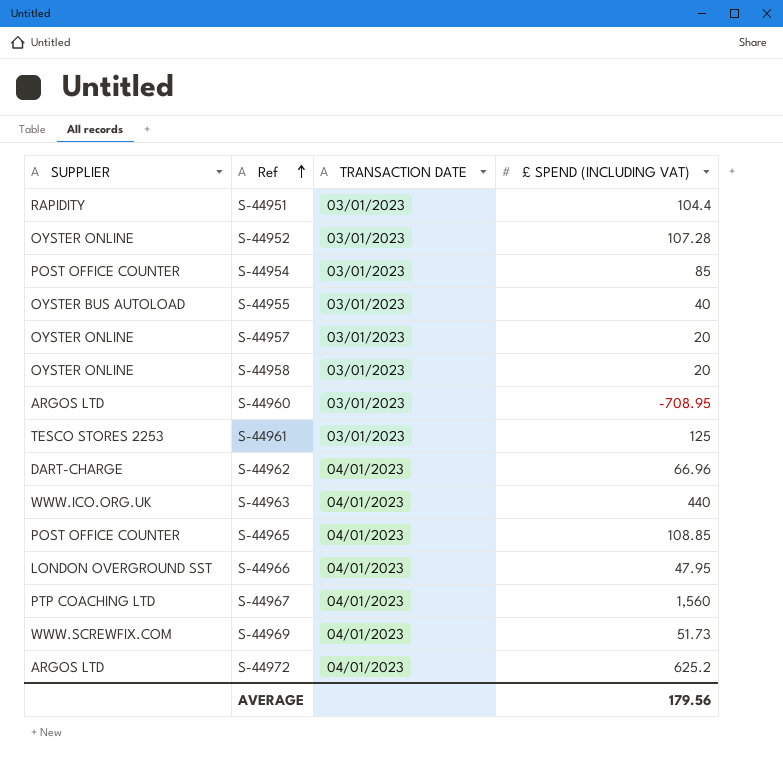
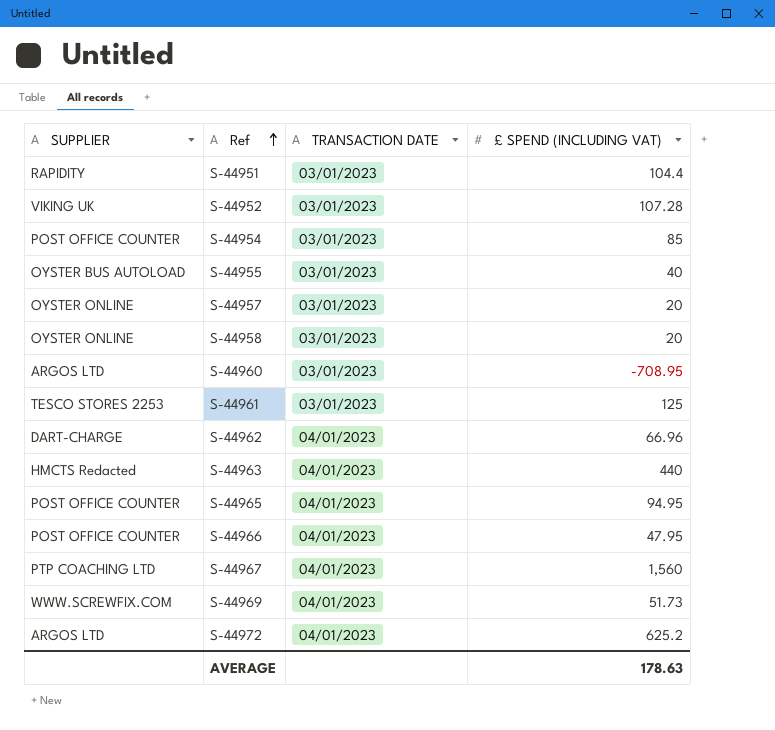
S-44952 | SUPPLIER: OYSTER ONLINE -> VIKING UK
S-44963 | SUPPLIER: WWW.ICO.ORG.UK -> HMCTS Redacted
S-44965 | £ SPEND (INCLUDING VAT): 108.85 -> 94.95
S-44966 | SUPPLIER: LONDON OVERGROUND SST -> POST OFFICE COUNTER
AVERAGE | £ SPEND (INCLUDING VAT): 179.56 -> 178.63

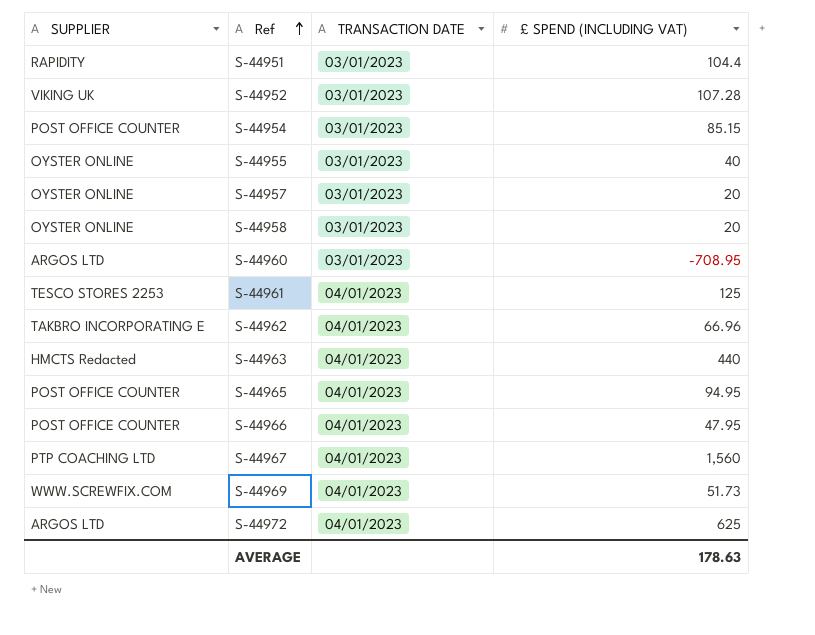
S-44954 | £ SPEND (INCLUDING VAT): 85 -> 85.15
S-44955 | SUPPLIER: OYSTER BUS AUTOLOAD -> OYSTER ONLINE
S-44961 | TRANSACTION DATE: 03/01/2023 -> 04/01/2023
S-44962 | SUPPLIER: DART-CHARGE -> TAKBRO INCORPORATING E
S-44972 | £ SPEND (INCLUDING VAT): 625.2 -> 625

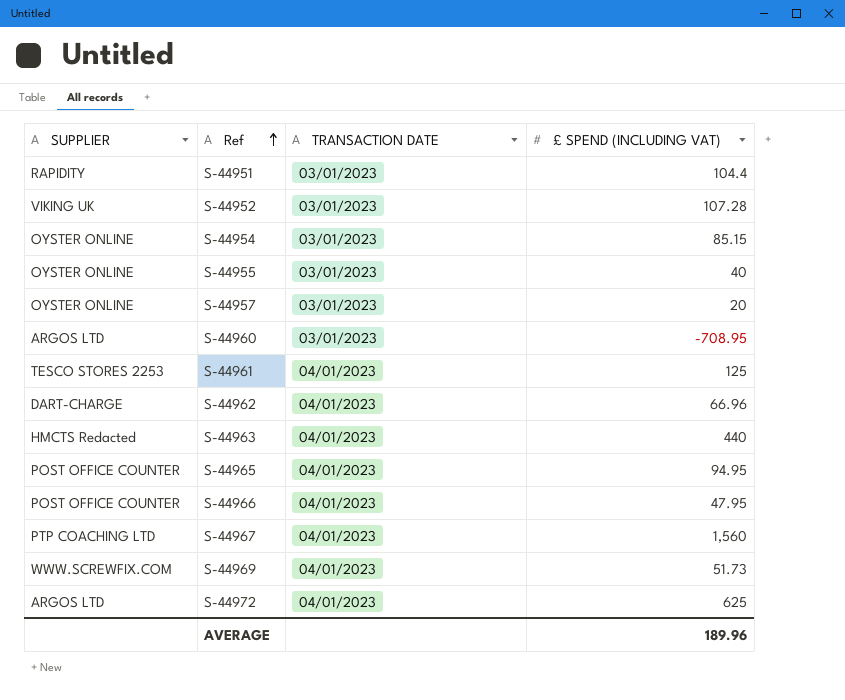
row S-44958: OYSTER ONLINE | 03/01/2023 | 20 -> none
S-44954 | SUPPLIER: POST OFFICE COUNTER -> OYSTER ONLINE
S-44962 | SUPPLIER: TAKBRO INCORPORATING E -> DART-CHARGE
AVERAGE | £ SPEND (INCLUDING VAT): 178.63 -> 189.96

